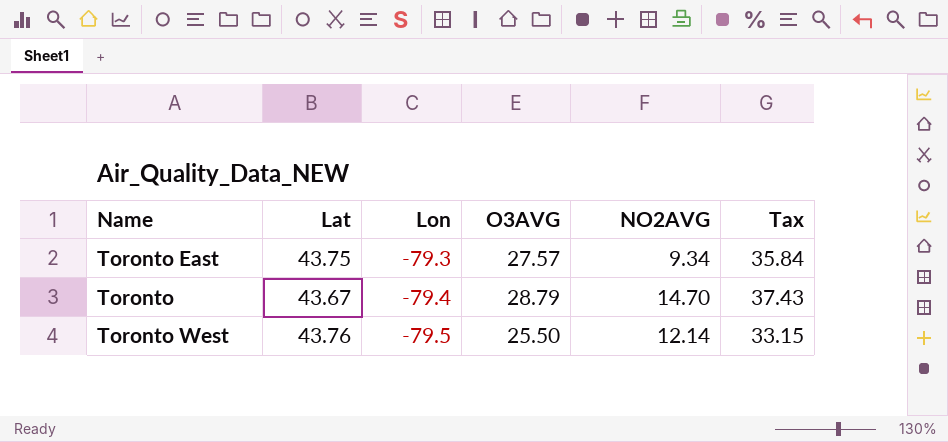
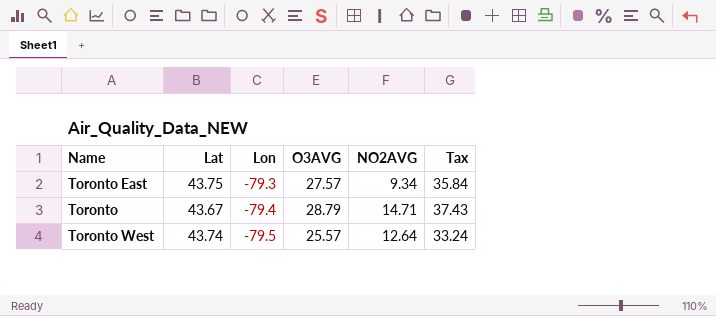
Toronto | NO2AVG: 14.70 -> 14.71
Toronto West | Lat: 43.76 -> 43.74
Toronto West | O3AVG: 25.50 -> 25.57
Toronto West | NO2AVG: 12.14 -> 12.64
Toronto West | Tax: 33.15 -> 33.24

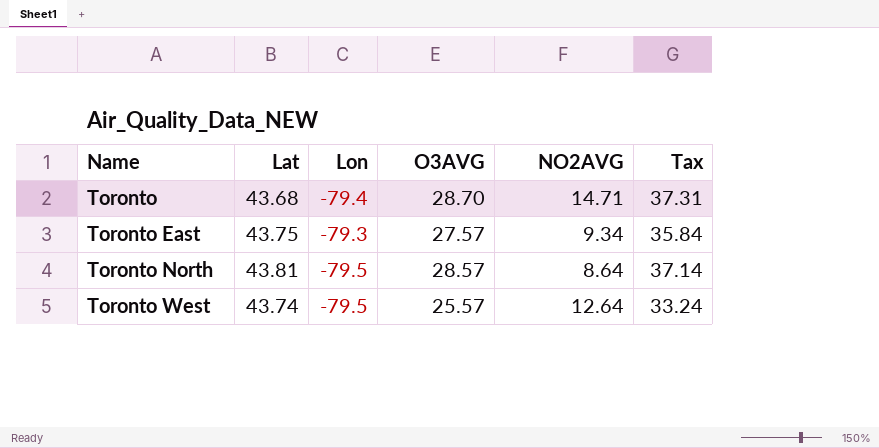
row order: Lon descending -> Name ascending
Toronto | Lat: 43.67 -> 43.68
Toronto | O3AVG: 28.79 -> 28.70
Toronto | Tax: 37.43 -> 37.31
row Toronto North: none -> 43.81 | -79.5 | 28.57 | 8.64 | 37.14

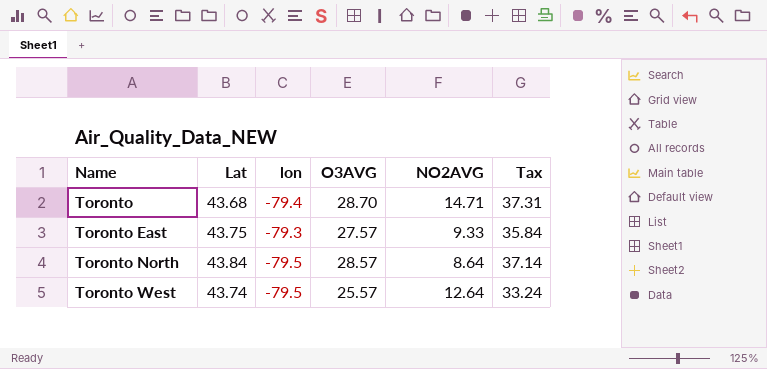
column name: Lon -> lon
Toronto East | NO2AVG: 9.34 -> 9.33
Toronto North | Lat: 43.81 -> 43.84

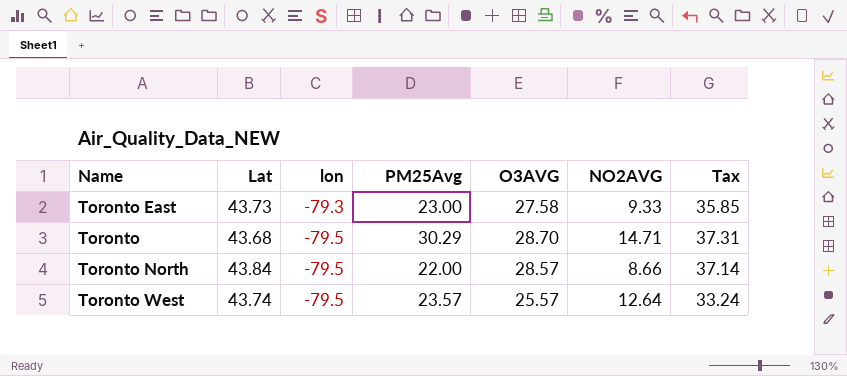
row order: Name ascending -> lon descending
column PM25Avg | position: none -> 4
Toronto East | Lat: 43.75 -> 43.73
Toronto East | O3AVG: 27.57 -> 27.58
Toronto East | Tax: 35.84 -> 35.85
Toronto | lon: -79.4 -> -79.5
Toronto North | NO2AVG: 8.64 -> 8.66

